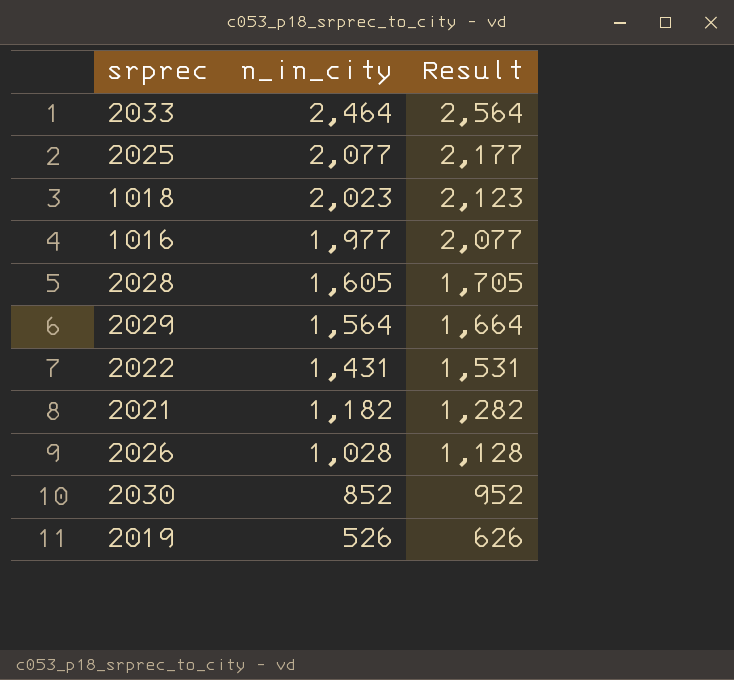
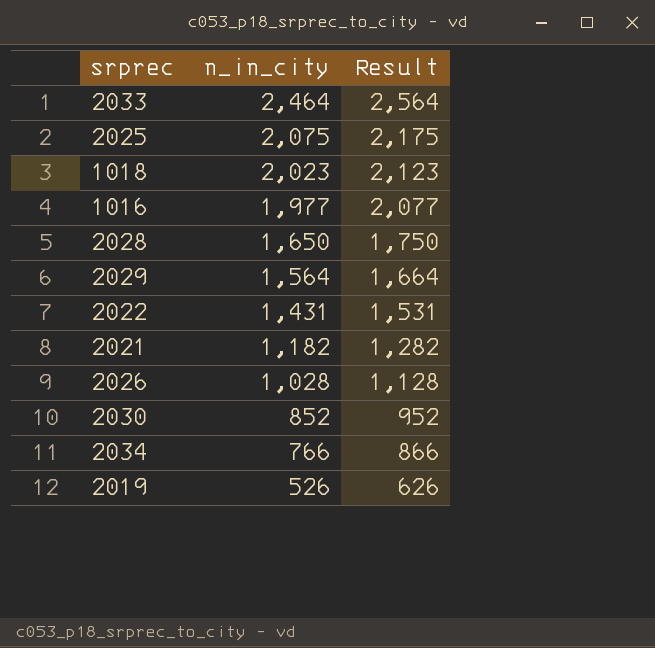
2025 | n_in_city: 2,077 -> 2,075
2025 | Result: 2,177 -> 2,175
2028 | n_in_city: 1,605 -> 1,650
2028 | Result: 1,705 -> 1,750
row 2034: none -> 766 | 866

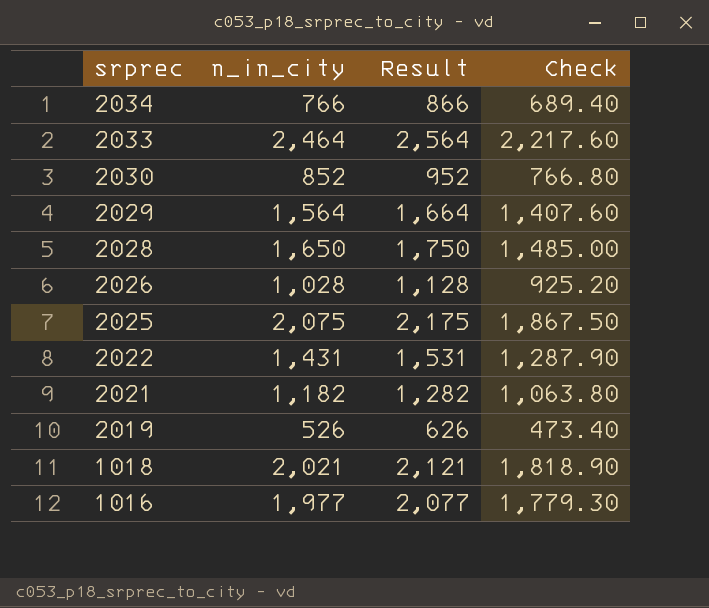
row order: n_in_city descending -> srprec descending
column Check | formula: none -> [n_in_city] * 0.9
1018 | n_in_city: 2,023 -> 2,021
1018 | Result: 2,123 -> 2,121

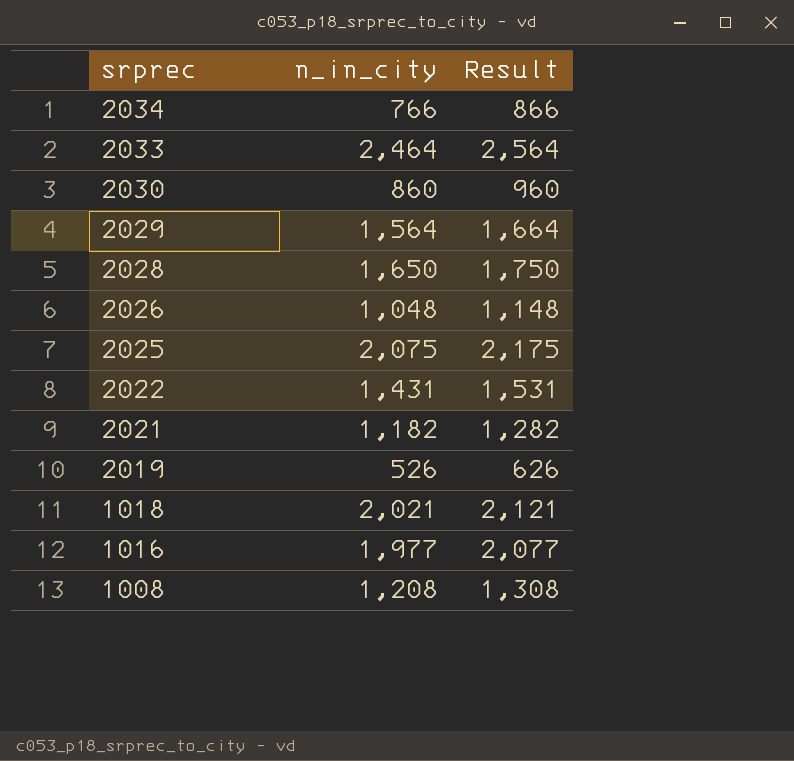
column Check | formula: [n_in_city] * 0.9 -> none
2030 | n_in_city: 852 -> 860
2030 | Result: 952 -> 960
2026 | n_in_city: 1,028 -> 1,048
2026 | Result: 1,128 -> 1,148
row 1008: none -> 1,208 | 1,308

